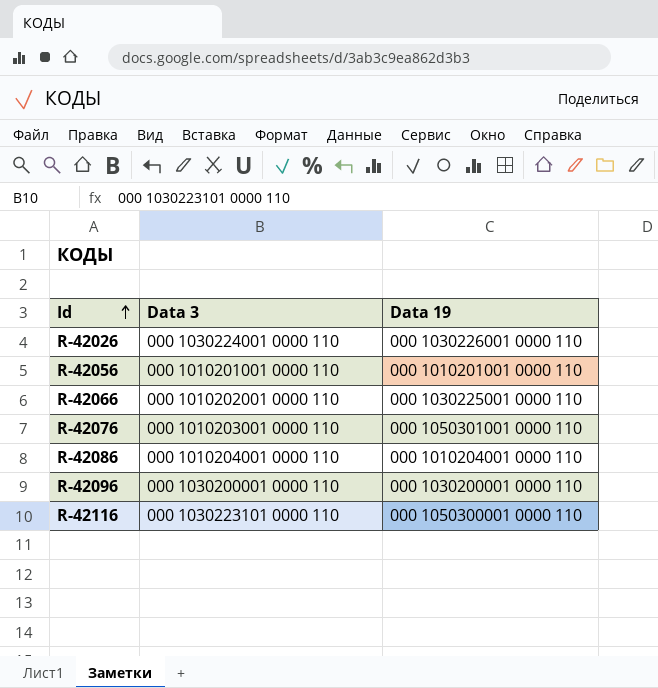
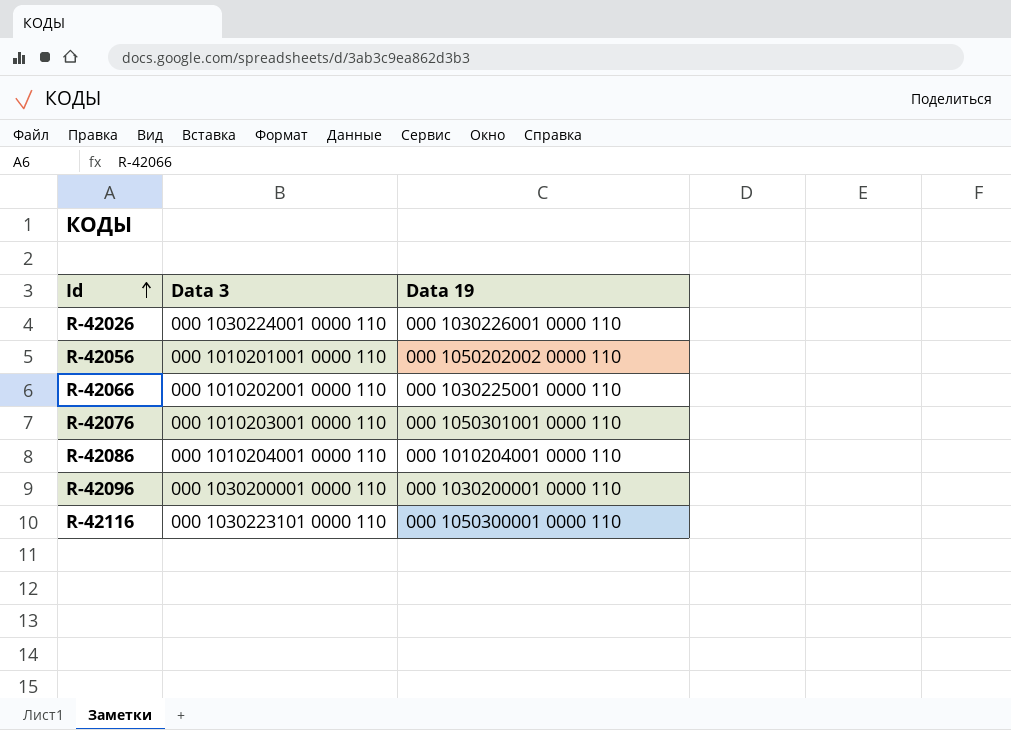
R-42056 | Data 19: 000 1010201001 0000 110 -> 000 1050202002 0000 110

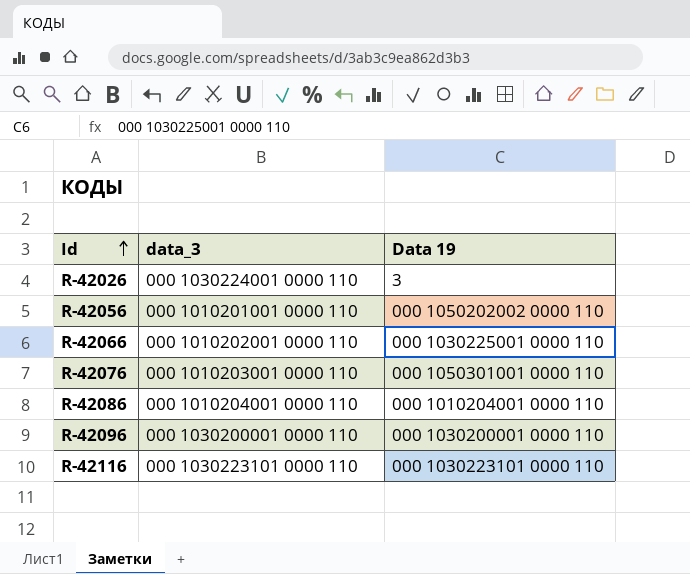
column name: Data 3 -> data_3
R-42026 | Data 19: 000 1030226001 0000 110 -> 3
R-42116 | Data 19: 000 1050300001 0000 110 -> 000 1030223101 0000 110

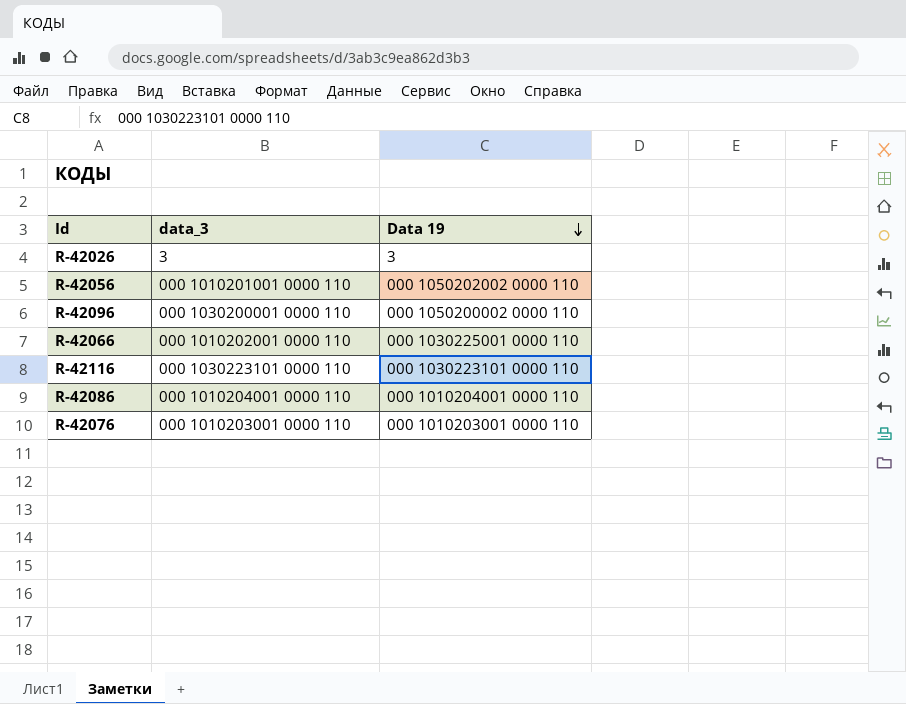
row order: Id ascending -> Data 19 descending
R-42026 | data_3: 000 1030224001 0000 110 -> 3
R-42096 | Data 19: 000 1030200001 0000 110 -> 000 1050200002 0000 110
R-42076 | Data 19: 000 1050301001 0000 110 -> 000 1010203001 0000 110

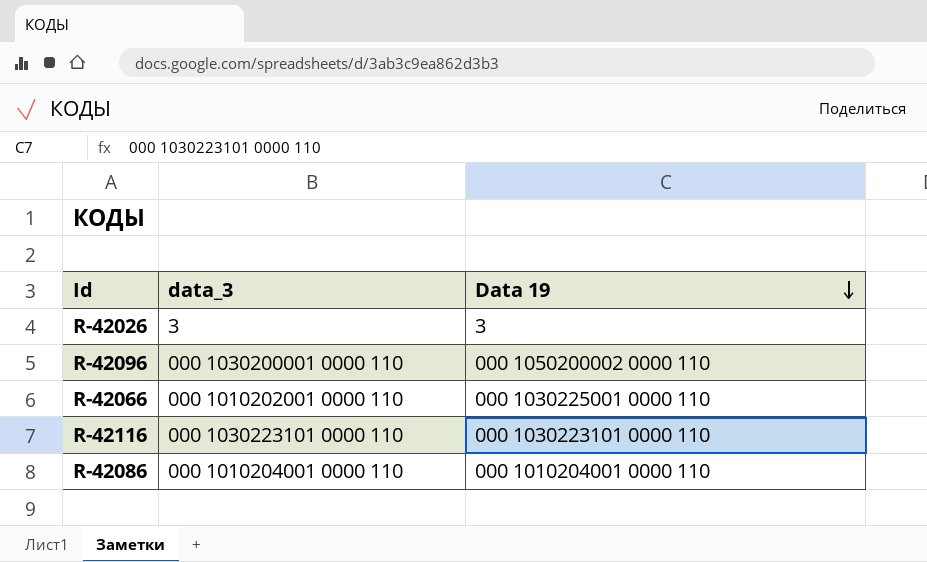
row R-42056: 000 1010201001 0000 110 | 000 1050202002 0000 110 -> none
row R-42076: 000 1010203001 0000 110 | 000 1010203001 0000 110 -> none

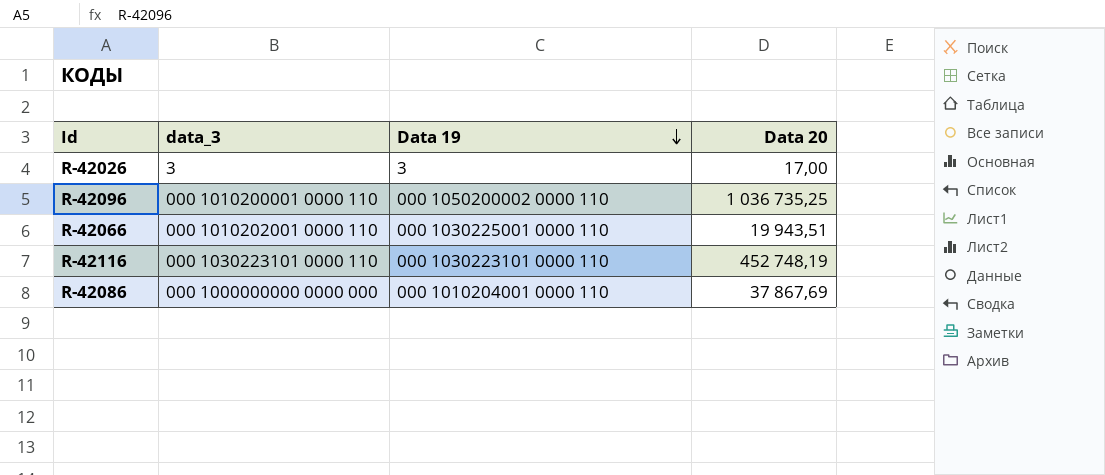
column Data 20 | position: none -> 4
R-42096 | data_3: 000 1030200001 0000 110 -> 000 1010200001 0000 110
R-42086 | data_3: 000 1010204001 0000 110 -> 000 1000000000 0000 000

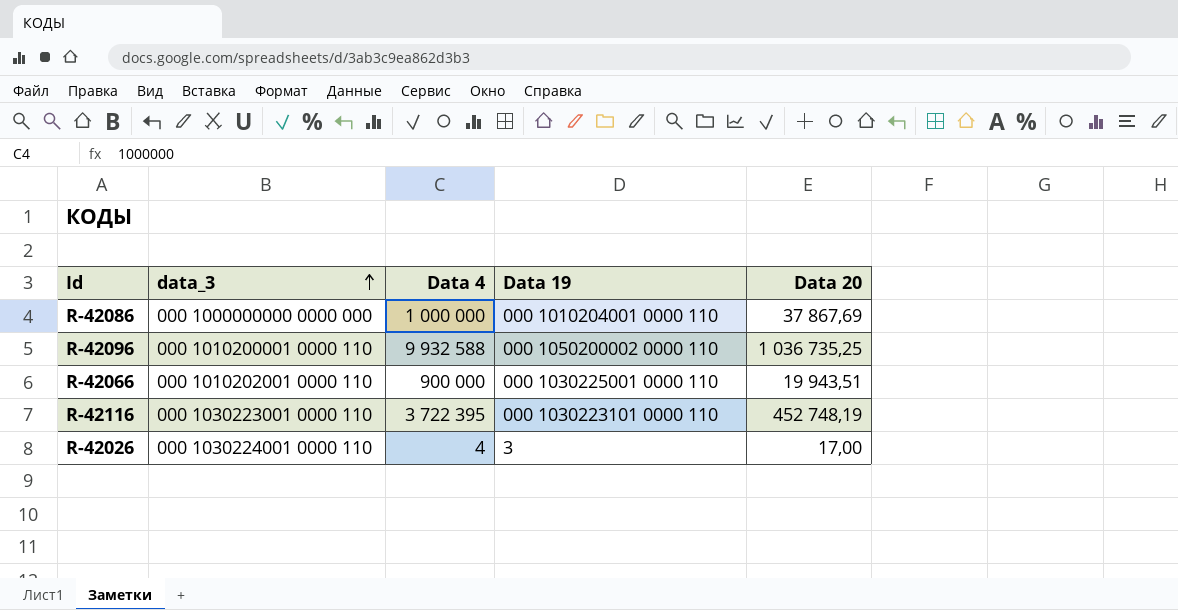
row order: Data 19 descending -> data_3 ascending
column Data 4 | position: none -> 3
R-42116 | data_3: 000 1030223101 0000 110 -> 000 1030223001 0000 110
R-42026 | data_3: 3 -> 000 1030224001 0000 110

